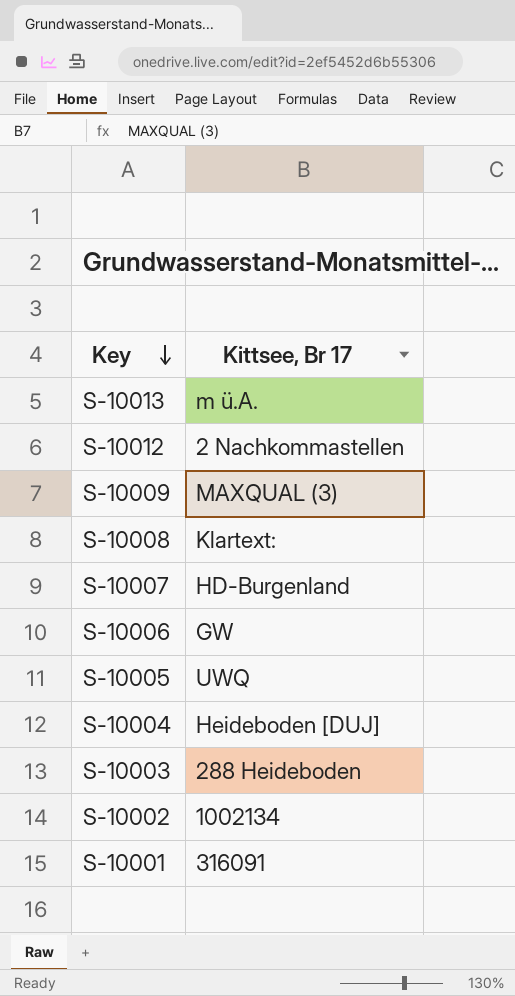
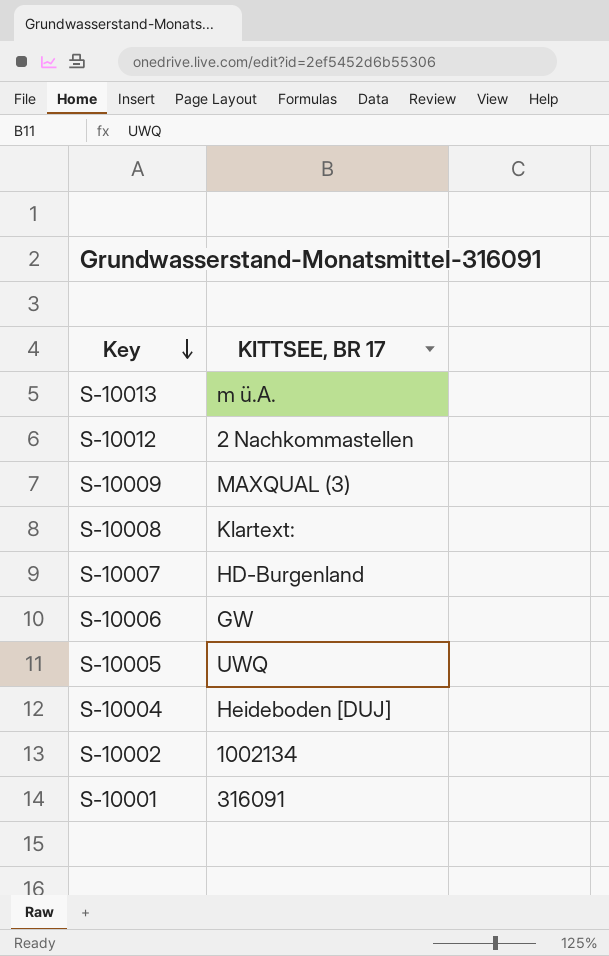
column name: Kittsee, Br 17 -> KITTSEE, BR 17
row S-10003: 288 Heideboden -> none

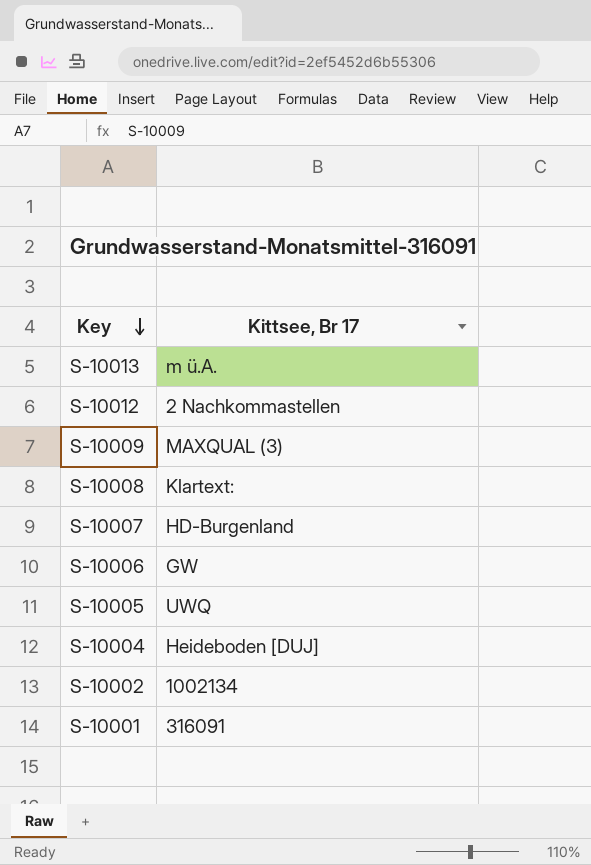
column name: KITTSEE, BR 17 -> Kittsee, Br 17

